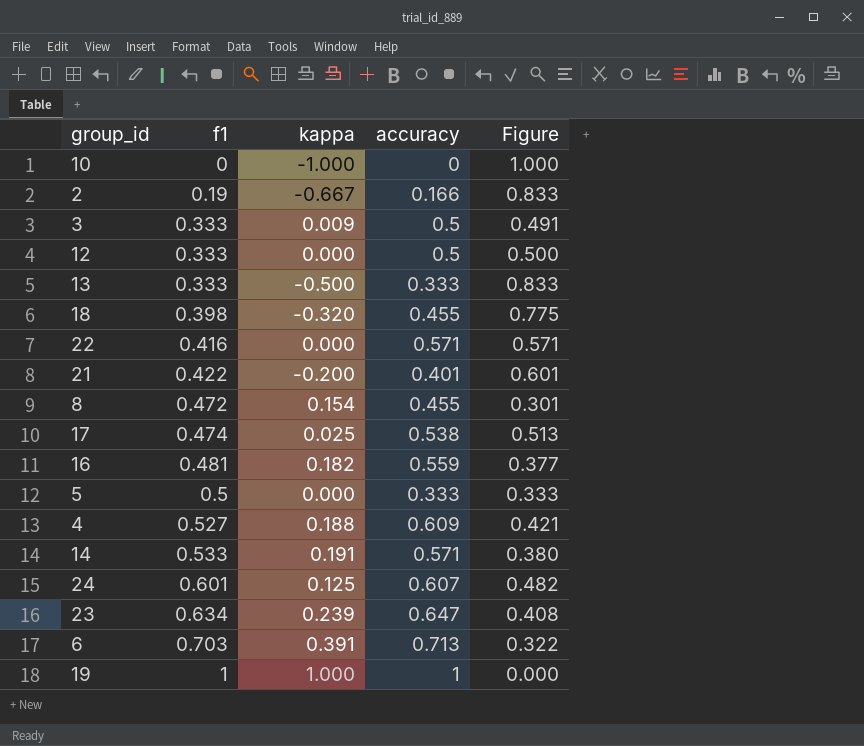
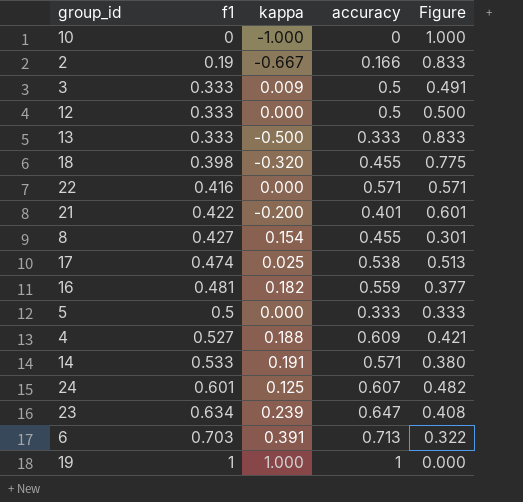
8 | f1: 0.472 -> 0.427

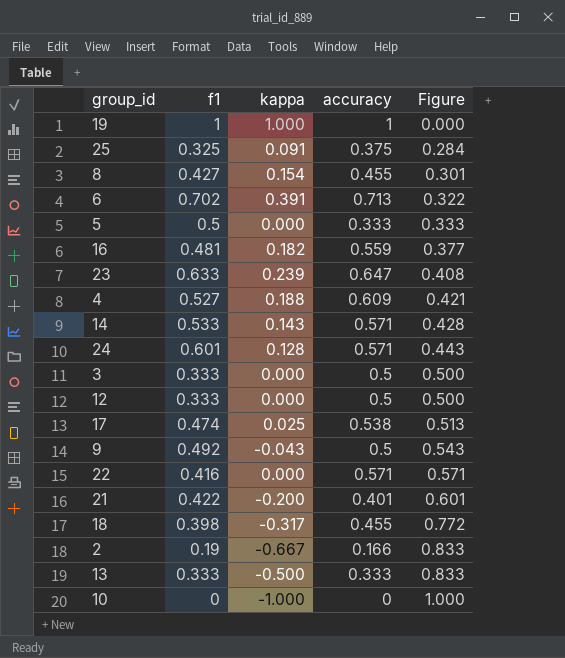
row order: f1 ascending -> Figure ascending
row 25: none -> 0.325 | 0.091 | 0.375 | 0.284
6 | f1: 0.703 -> 0.702
23 | f1: 0.634 -> 0.633
14 | kappa: 0.191 -> 0.143
14 | Figure: 0.380 -> 0.428
24 | kappa: 0.125 -> 0.128
24 | accuracy: 0.607 -> 0.571
24 | Figure: 0.482 -> 0.443
3 | kappa: 0.009 -> 0.000
3 | Figure: 0.491 -> 0.500
row 9: none -> 0.492 | -0.043 | 0.5 | 0.543
18 | kappa: -0.320 -> -0.317
18 | Figure: 0.775 -> 0.772

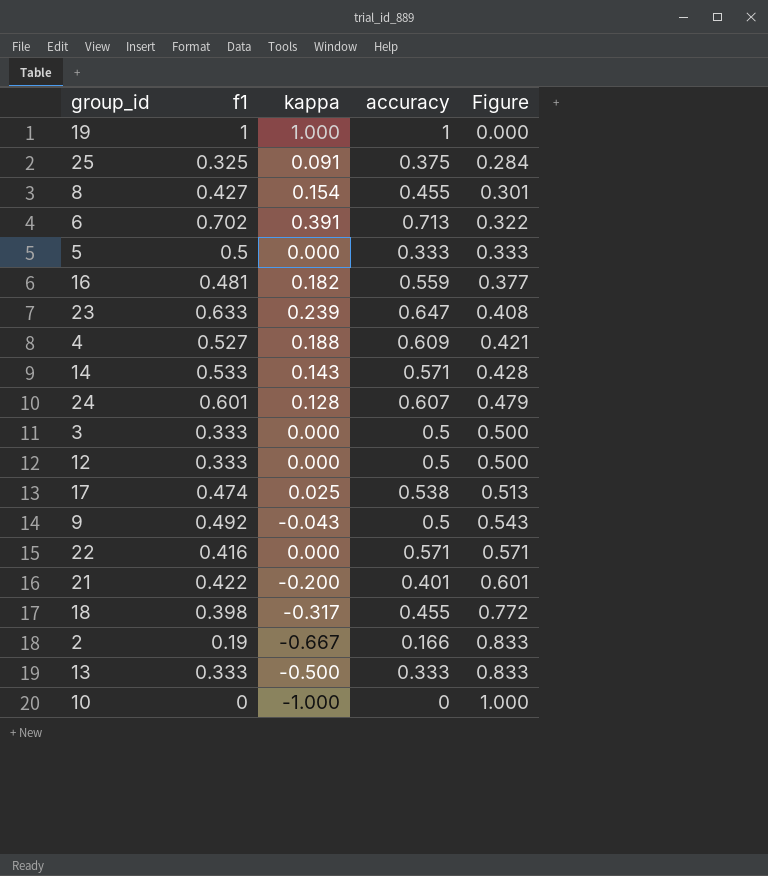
24 | accuracy: 0.571 -> 0.607
24 | Figure: 0.443 -> 0.479

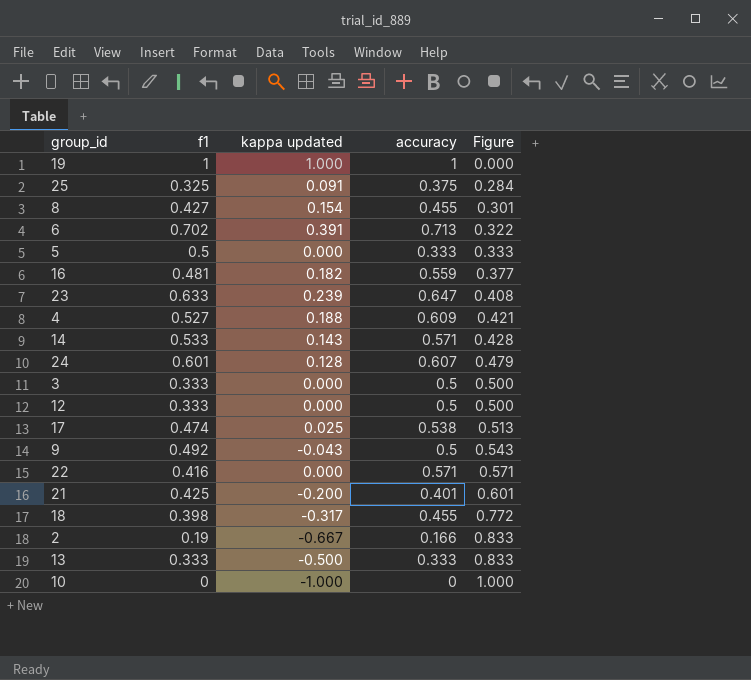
column name: kappa -> kappa updated
21 | f1: 0.422 -> 0.425

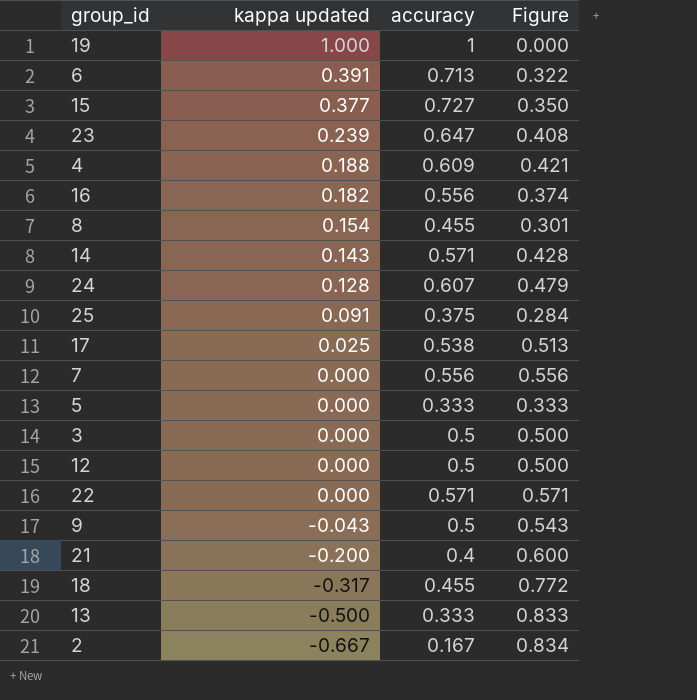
row order: Figure ascending -> kappa updated descending
column f1 | position: 2 -> none
row 10: 0 | -1.000 | 0 | 1.000 -> none
row 15: none -> 0.377 | 0.727 | 0.350
16 | accuracy: 0.559 -> 0.556
16 | Figure: 0.377 -> 0.374
row 7: none -> 0.000 | 0.556 | 0.556
21 | accuracy: 0.401 -> 0.4
21 | Figure: 0.601 -> 0.600
2 | accuracy: 0.166 -> 0.167
2 | Figure: 0.833 -> 0.834

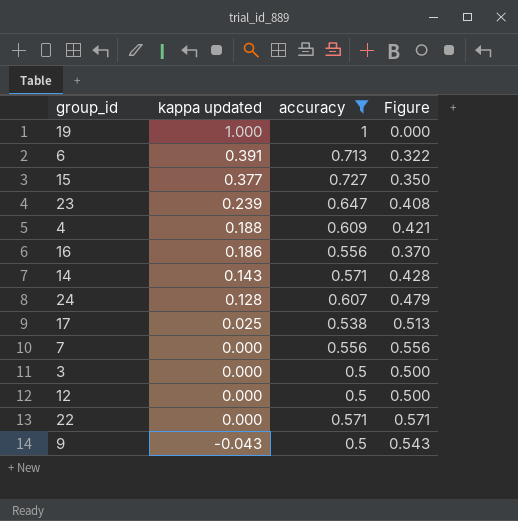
filter: none -> accuracy >= 0.5
16 | kappa updated: 0.182 -> 0.186
16 | Figure: 0.374 -> 0.370

